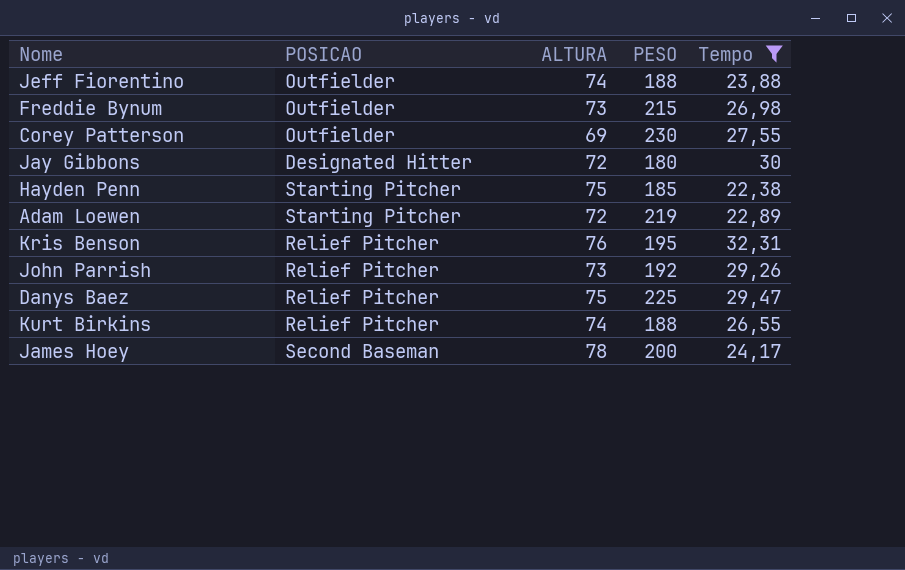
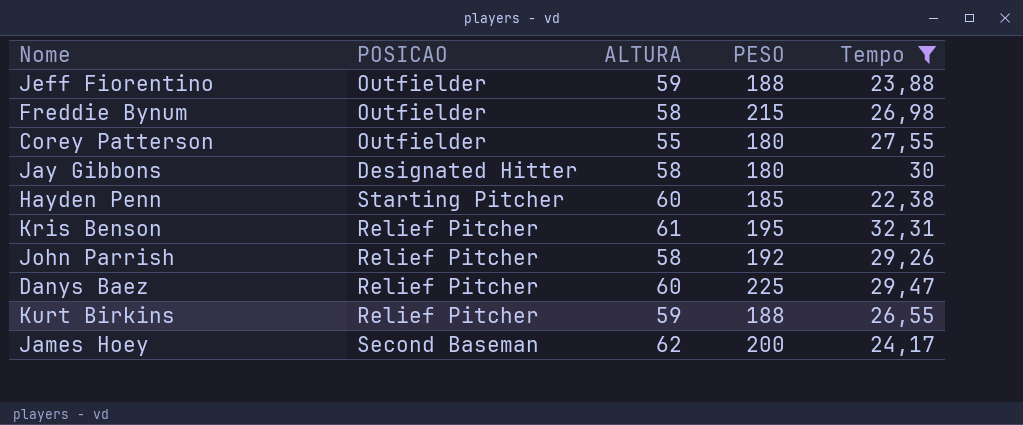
row Adam Loewen: Starting Pitcher | 72 | 219 | 22,89 -> none
Jeff Fiorentino | ALTURA: 74 -> 59
Freddie Bynum | ALTURA: 73 -> 58
Corey Patterson | ALTURA: 69 -> 55
Corey Patterson | PESO: 230 -> 180
Jay Gibbons | ALTURA: 72 -> 58
Hayden Penn | ALTURA: 75 -> 60
Kris Benson | ALTURA: 76 -> 61
John Parrish | ALTURA: 73 -> 58
Danys Baez | ALTURA: 75 -> 60
Kurt Birkins | ALTURA: 74 -> 59
James Hoey | ALTURA: 78 -> 62

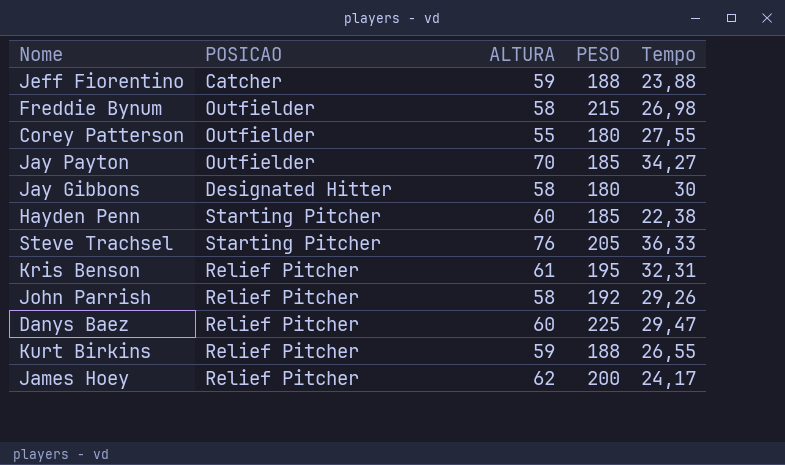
filter: Tempo <= 32,31 -> none
Jeff Fiorentino | POSICAO: Outfielder -> Catcher
James Hoey | POSICAO: Second Baseman -> Relief Pitcher

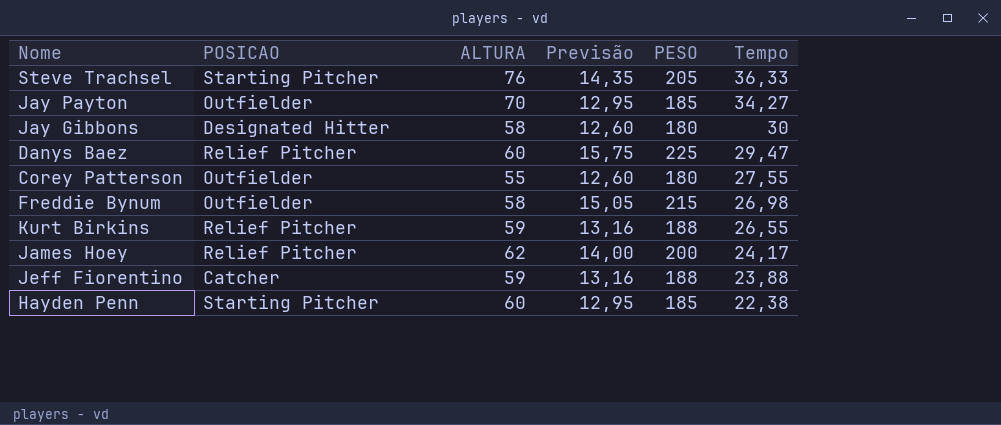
row order: none -> Tempo descending
column Previsão | formula: none -> [PESO] * 0,07
row Kris Benson: Relief Pitcher | 61 | 195 | 32,31 -> none
row John Parrish: Relief Pitcher | 58 | 192 | 29,26 -> none

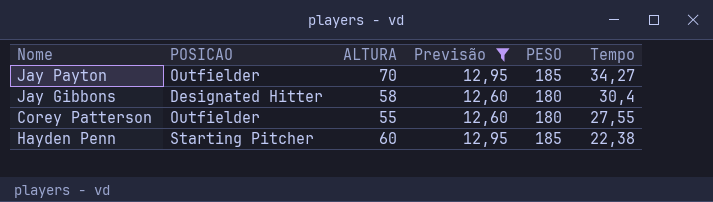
filter: none -> Previsão <= 12,95
Jay Gibbons | Tempo: 30 -> 30,4

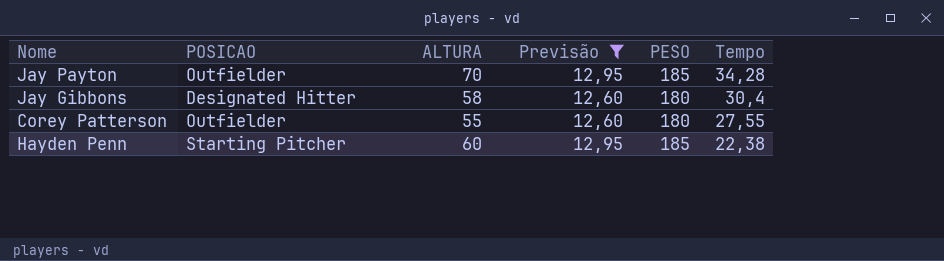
Jay Payton | Tempo: 34,27 -> 34,28

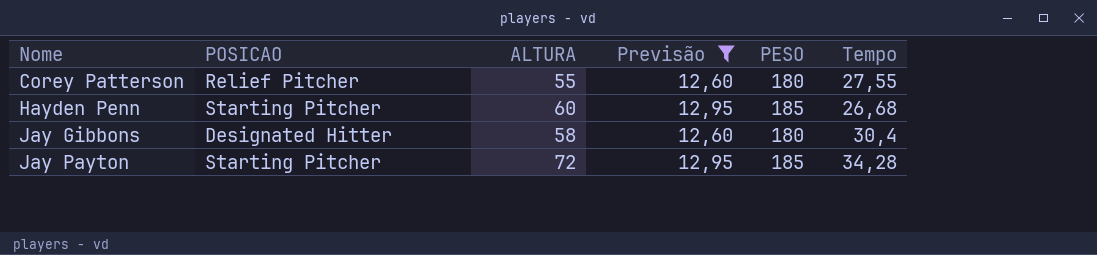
row order: Tempo descending -> Nome ascending
Corey Patterson | POSICAO: Outfielder -> Relief Pitcher
Hayden Penn | Tempo: 22,38 -> 26,68
Jay Payton | POSICAO: Outfielder -> Starting Pitcher
Jay Payton | ALTURA: 70 -> 72

